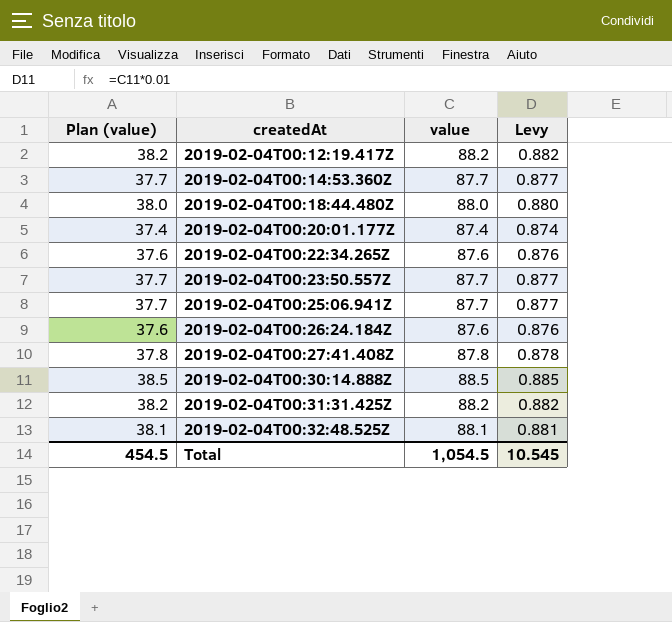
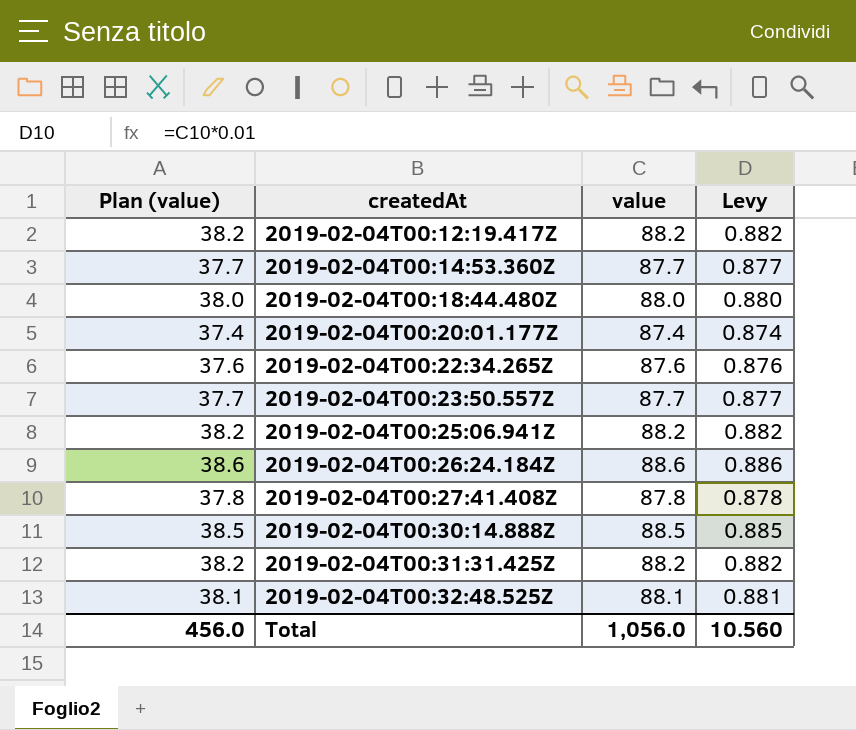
2019-02-04T00:25:06.941Z | Plan (value): 37.7 -> 38.2
2019-02-04T00:25:06.941Z | value: 87.7 -> 88.2
2019-02-04T00:25:06.941Z | Levy: 0.877 -> 0.882
2019-02-04T00:26:24.184Z | Plan (value): 37.6 -> 38.6
2019-02-04T00:26:24.184Z | value: 87.6 -> 88.6
2019-02-04T00:26:24.184Z | Levy: 0.876 -> 0.886
Total | Plan (value): 454.5 -> 456.0
Total | value: 1,054.5 -> 1,056.0
Total | Levy: 10.545 -> 10.560

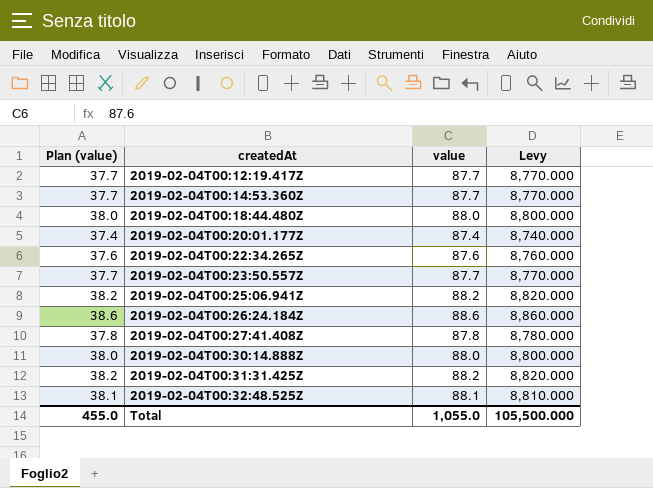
column Levy | formula: [value] * 0.01 -> [value] * 100
2019-02-04T00:12:19.417Z | Plan (value): 38.2 -> 37.7
2019-02-04T00:12:19.417Z | value: 88.2 -> 87.7
2019-02-04T00:30:14.888Z | Plan (value): 38.5 -> 38.0
2019-02-04T00:30:14.888Z | value: 88.5 -> 88.0
Total | Plan (value): 456.0 -> 455.0
Total | value: 1,056.0 -> 1,055.0
Total | Levy: 10.560 -> 105,500.000

